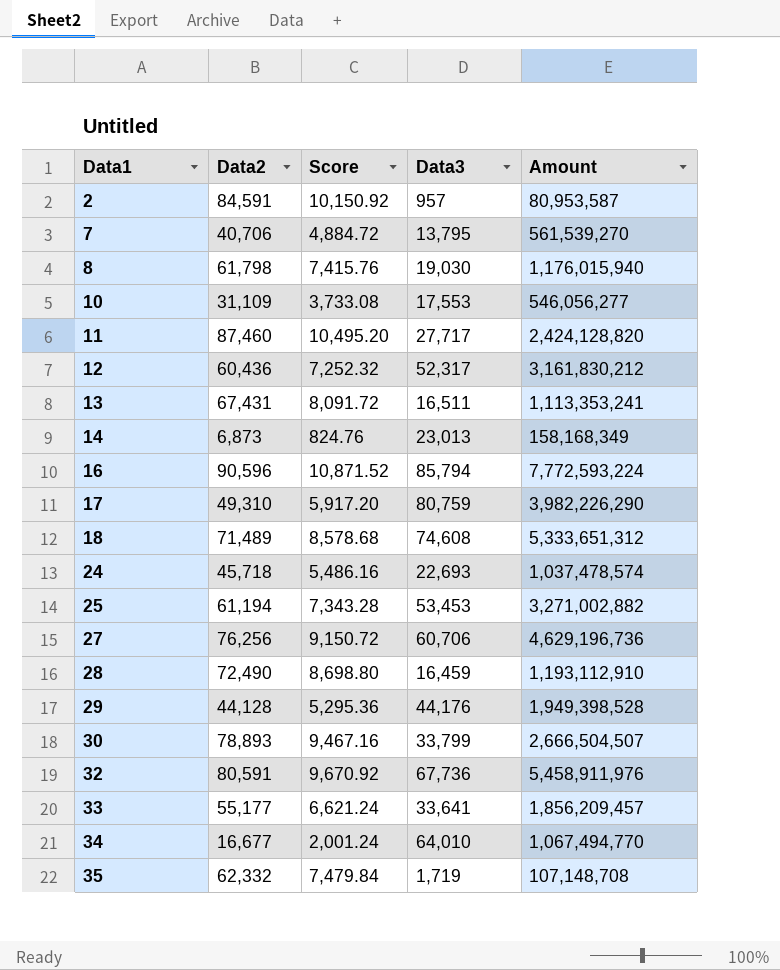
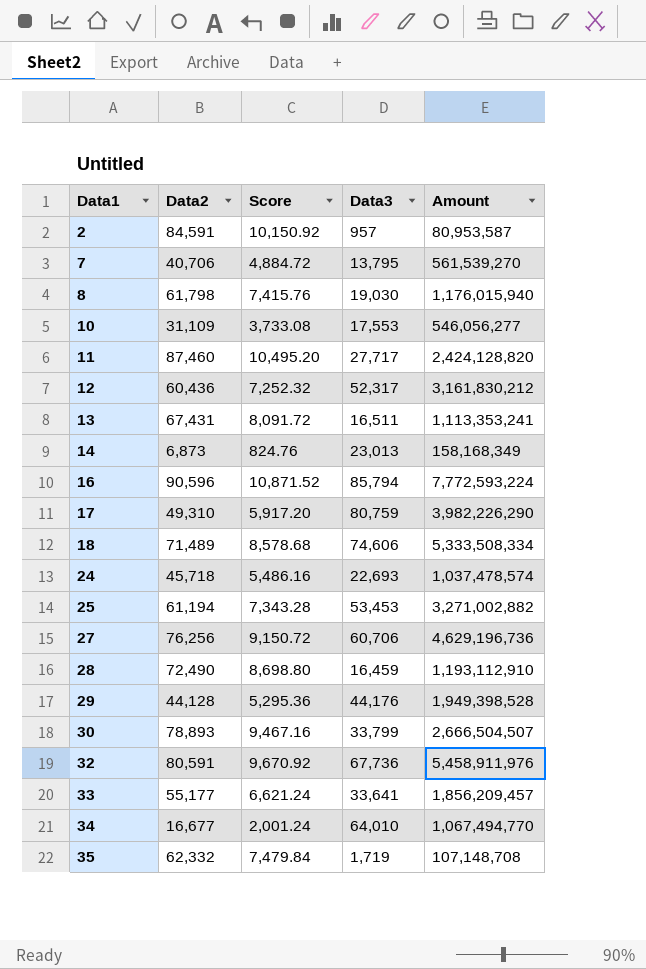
18 | Data3: 74,608 -> 74,606
18 | Amount: 5,333,651,312 -> 5,333,508,334

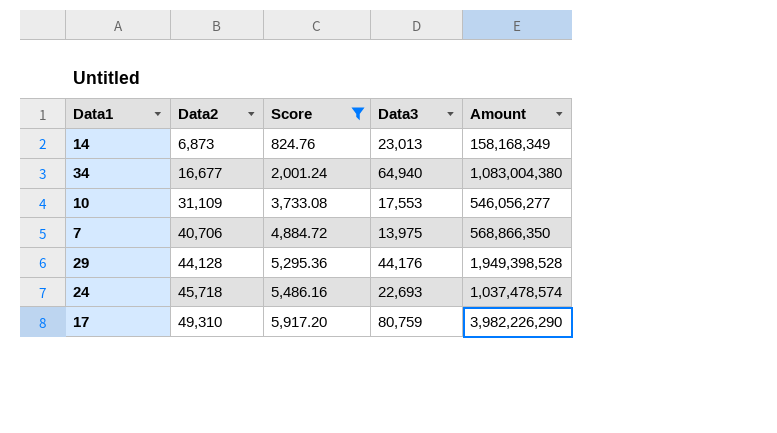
filter: none -> Score <= 5,917.20
row order: Data1 ascending -> Data2 ascending
34 | Data3: 64,010 -> 64,940
34 | Amount: 1,067,494,770 -> 1,083,004,380
7 | Data3: 13,795 -> 13,975
7 | Amount: 561,539,270 -> 568,866,350

